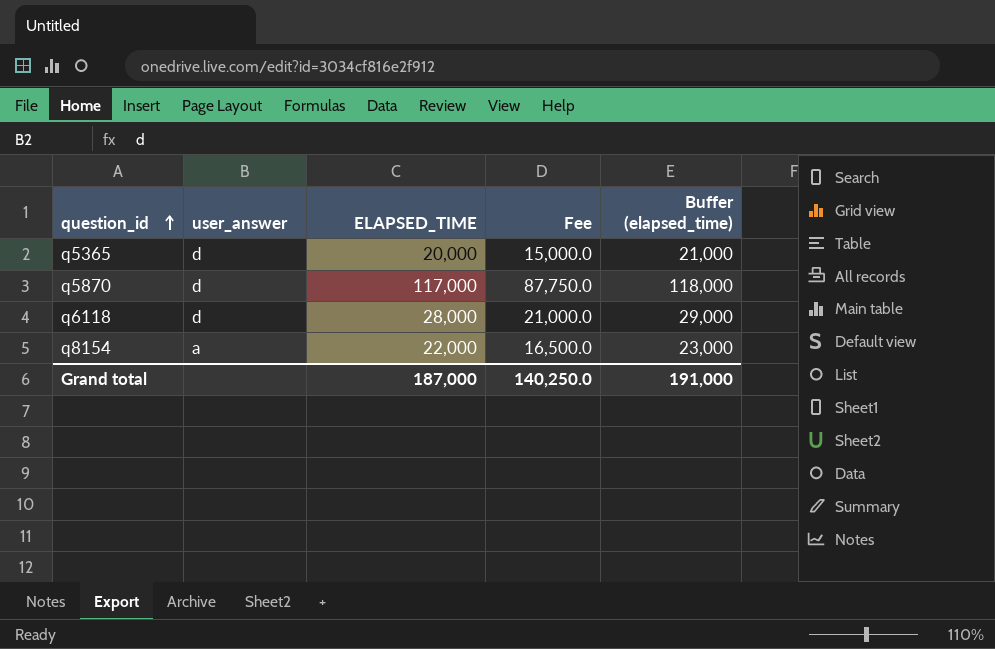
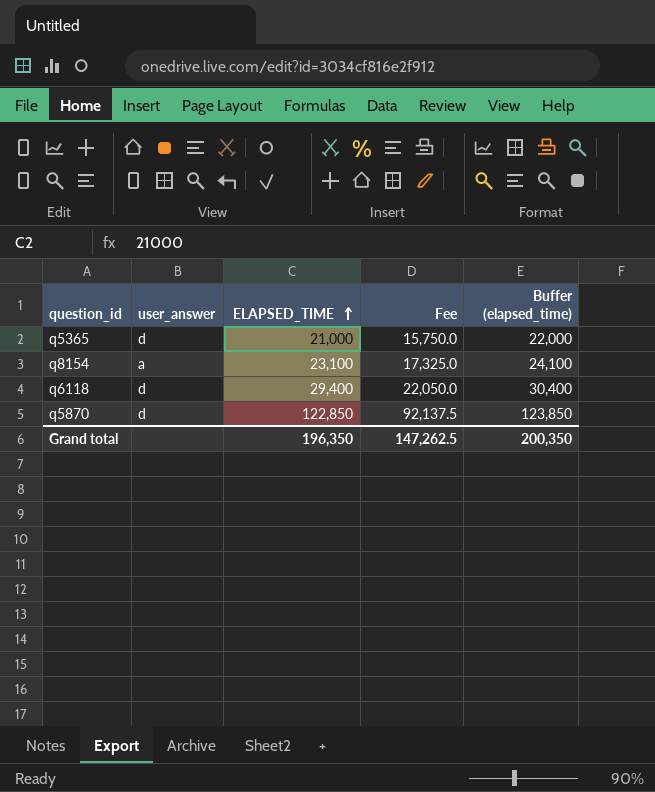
row order: question_id ascending -> ELAPSED_TIME ascending
q5365 | ELAPSED_TIME: 20,000 -> 21,000
q5365 | Fee: 15,000.0 -> 15,750.0
q5365 | Buffer (elapsed_time): 21,000 -> 22,000
q8154 | ELAPSED_TIME: 22,000 -> 23,100
q8154 | Fee: 16,500.0 -> 17,325.0
q8154 | Buffer (elapsed_time): 23,000 -> 24,100
q6118 | ELAPSED_TIME: 28,000 -> 29,400
q6118 | Fee: 21,000.0 -> 22,050.0
q6118 | Buffer (elapsed_time): 29,000 -> 30,400
q5870 | ELAPSED_TIME: 117,000 -> 122,850
q5870 | Fee: 87,750.0 -> 92,137.5
q5870 | Buffer (elapsed_time): 118,000 -> 123,850
Grand total | ELAPSED_TIME: 187,000 -> 196,350
Grand total | Fee: 140,250.0 -> 147,262.5
Grand total | Buffer (elapsed_time): 191,000 -> 200,350

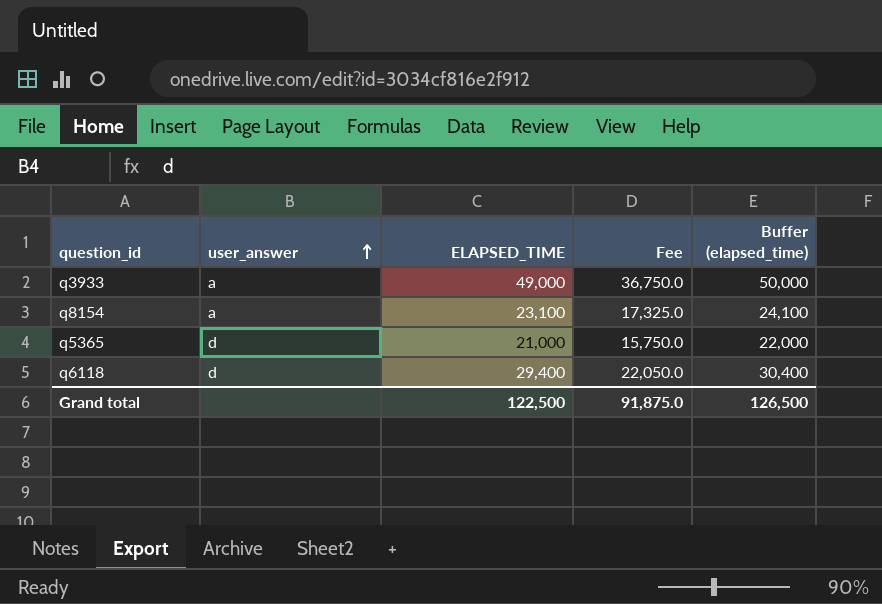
row order: ELAPSED_TIME ascending -> user_answer ascending
row q5870: d | 122,850 | 92,137.5 | 123,850 -> none
row q3933: none -> a | 49,000 | 36,750.0 | 50,000
Grand total | ELAPSED_TIME: 196,350 -> 122,500
Grand total | Fee: 147,262.5 -> 91,875.0
Grand total | Buffer (elapsed_time): 200,350 -> 126,500

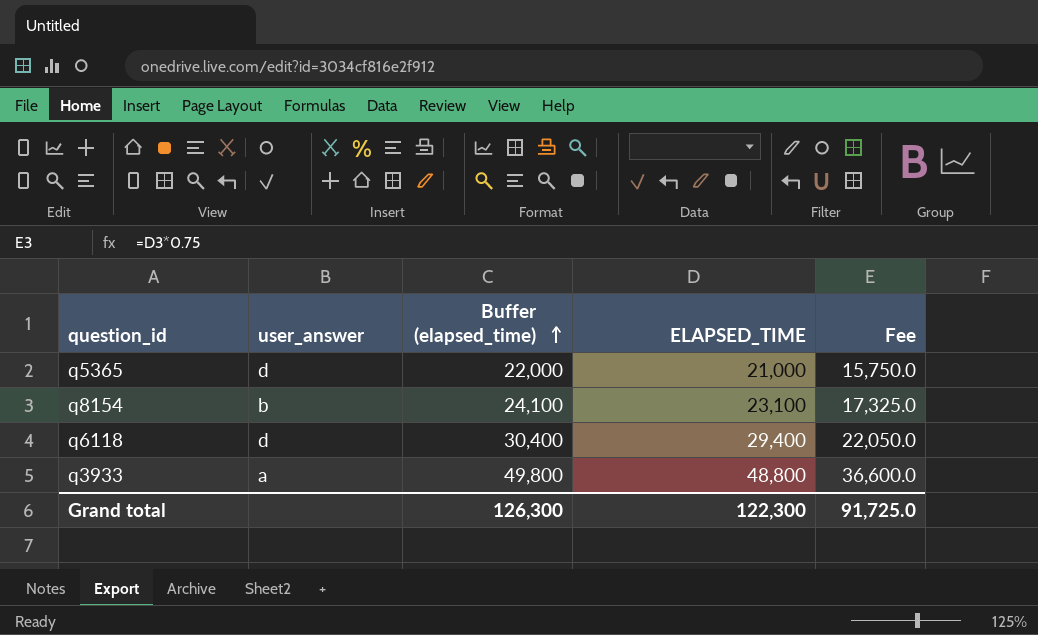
row order: user_answer ascending -> Buffer (elapsed_time) ascending
column Buffer (elapsed_time) | position: 5 -> 3
q8154 | user_answer: a -> b
q3933 | Buffer (elapsed_time): 50,000 -> 49,800
q3933 | ELAPSED_TIME: 49,000 -> 48,800
q3933 | Fee: 36,750.0 -> 36,600.0
Grand total | Buffer (elapsed_time): 126,500 -> 126,300
Grand total | ELAPSED_TIME: 122,500 -> 122,300
Grand total | Fee: 91,875.0 -> 91,725.0

